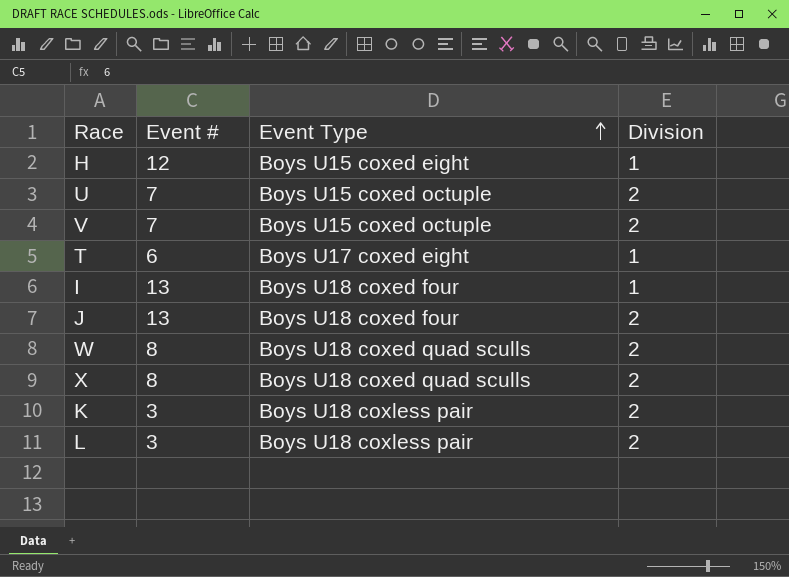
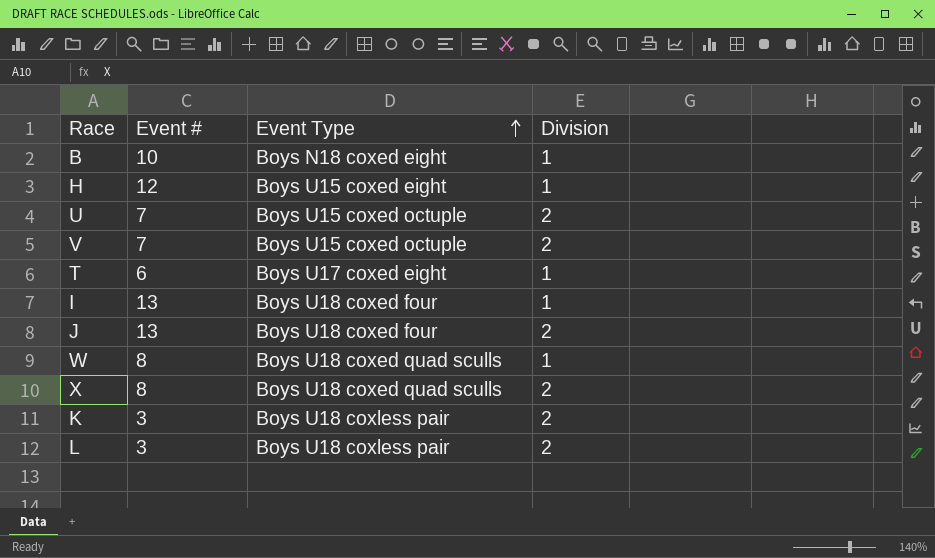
row B: none -> 10 | Boys N18 coxed eight | 1
W | Division: 2 -> 1

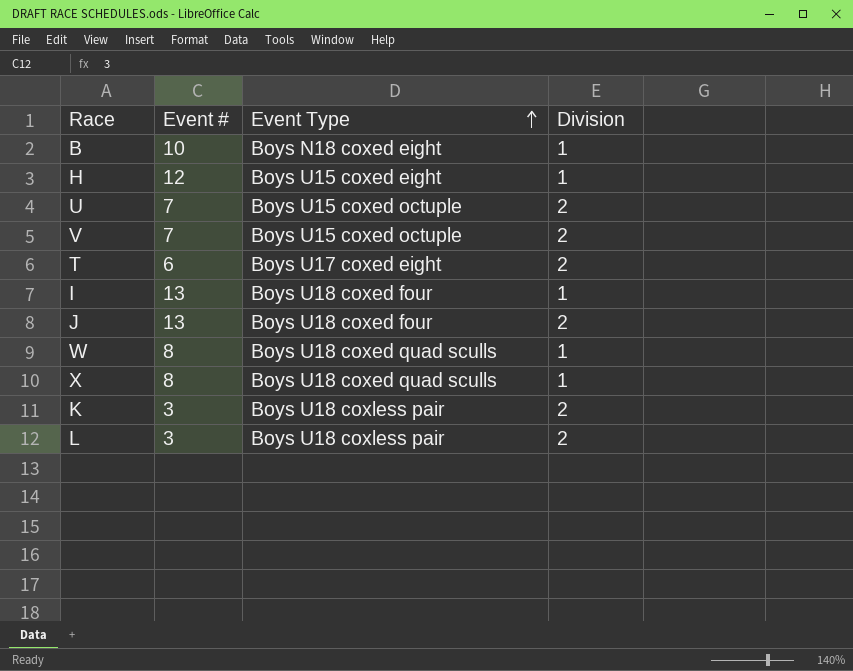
T | Division: 1 -> 2
X | Division: 2 -> 1

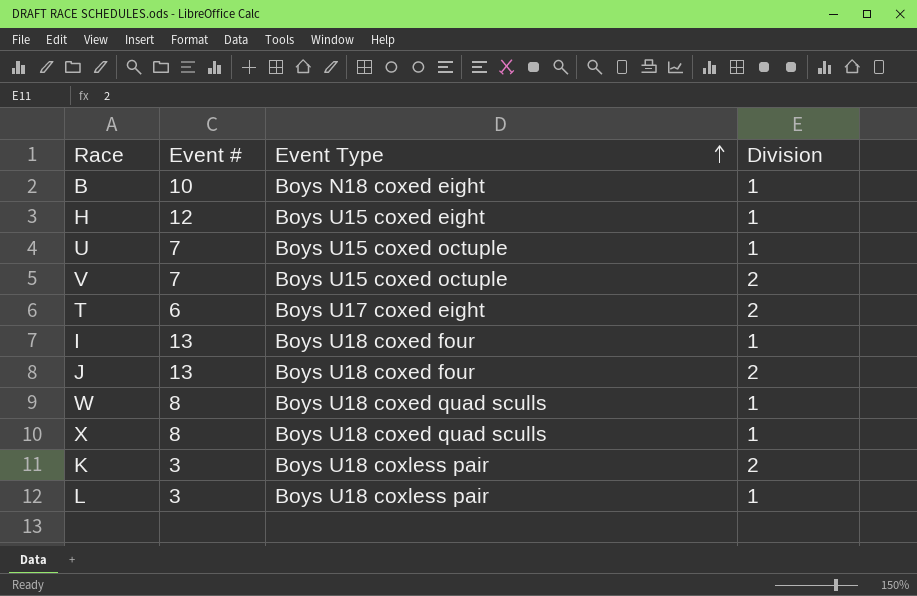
U | Division: 2 -> 1
L | Division: 2 -> 1

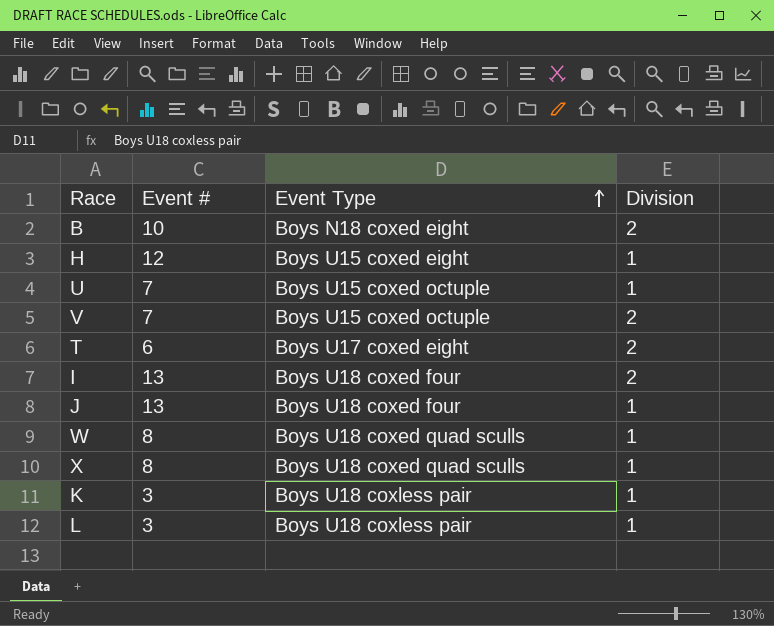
B | Division: 1 -> 2
I | Division: 1 -> 2
J | Division: 2 -> 1
K | Division: 2 -> 1

